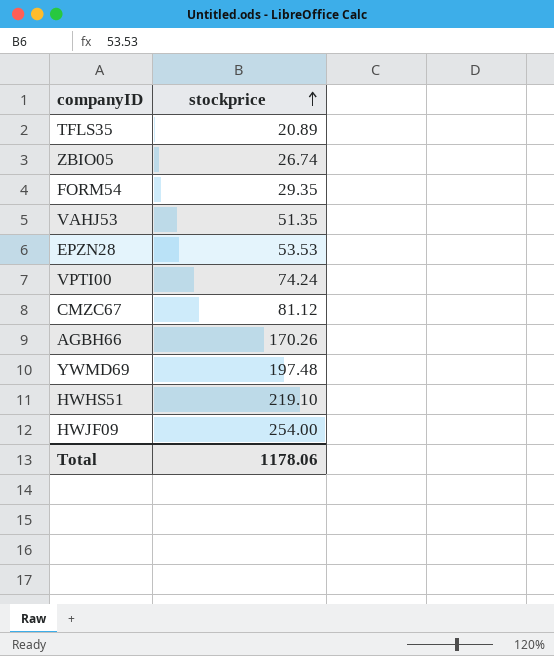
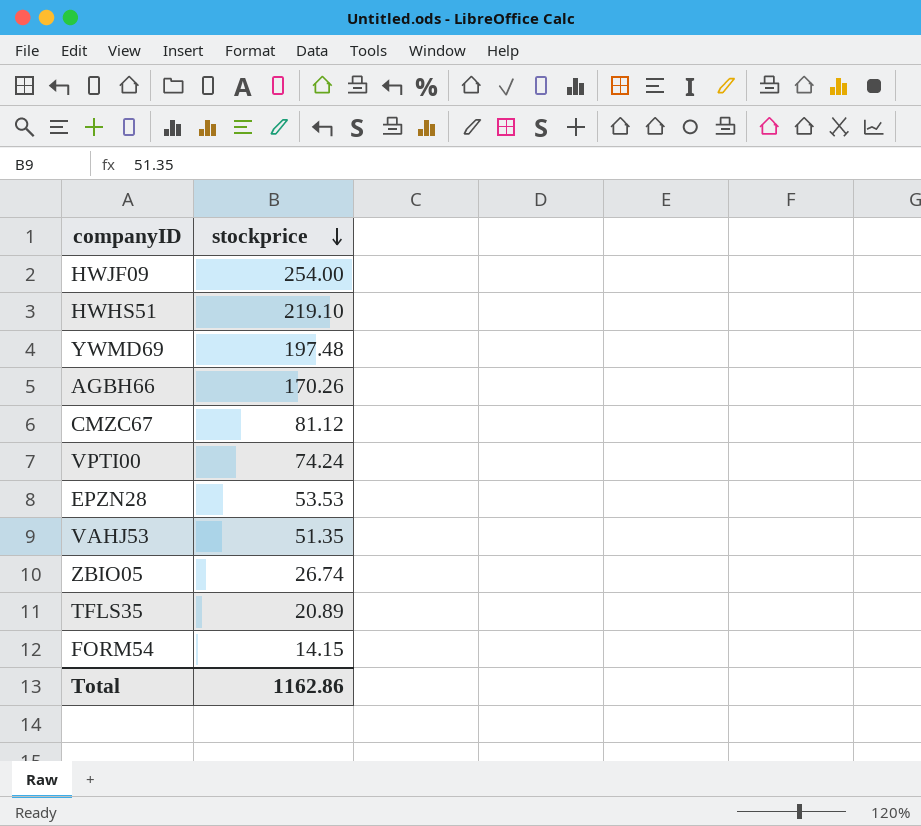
row order: stockprice ascending -> stockprice descending
FORM54 | stockprice: 29.35 -> 14.15
Total | stockprice: 1178.06 -> 1162.86

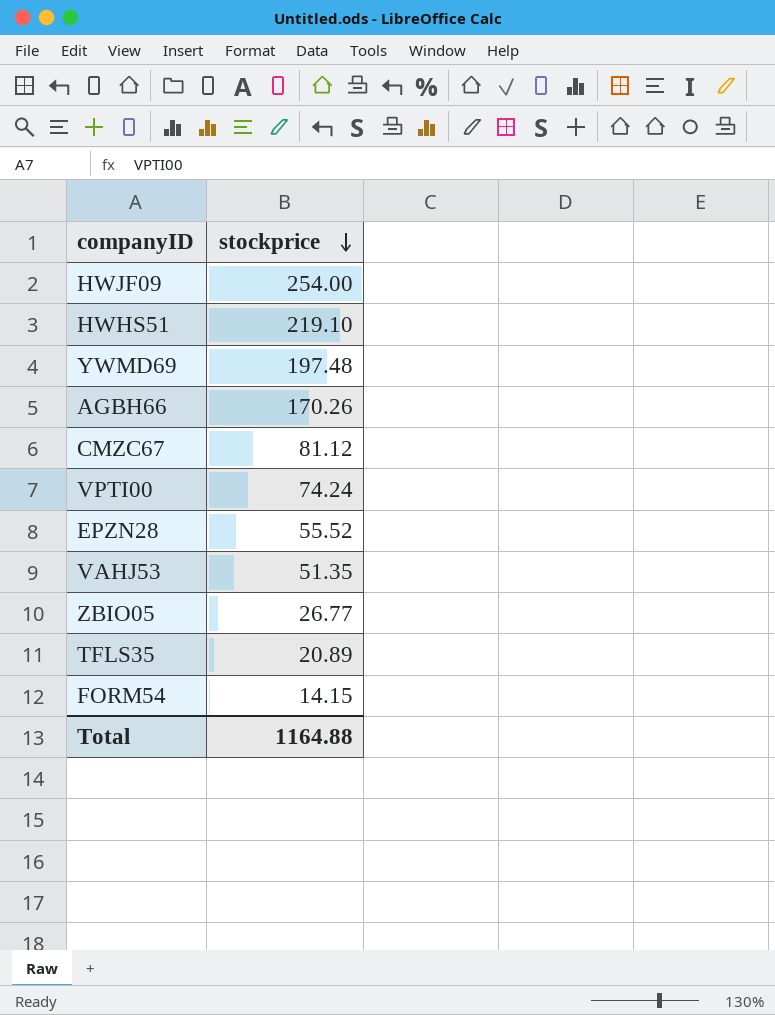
EPZN28 | stockprice: 53.53 -> 55.52
ZBIO05 | stockprice: 26.74 -> 26.77
Total | stockprice: 1162.86 -> 1164.88

